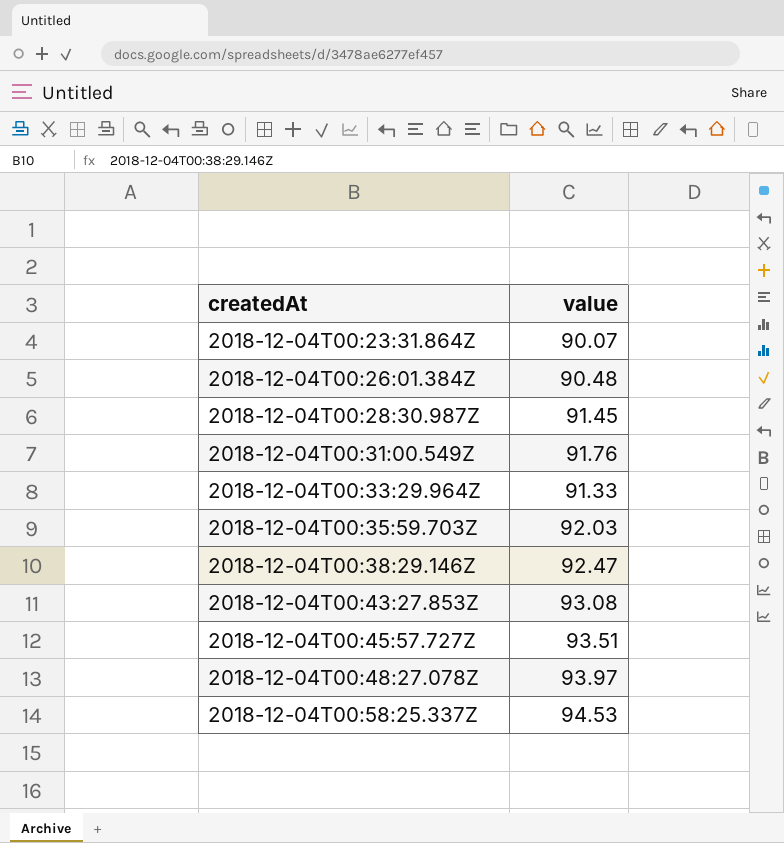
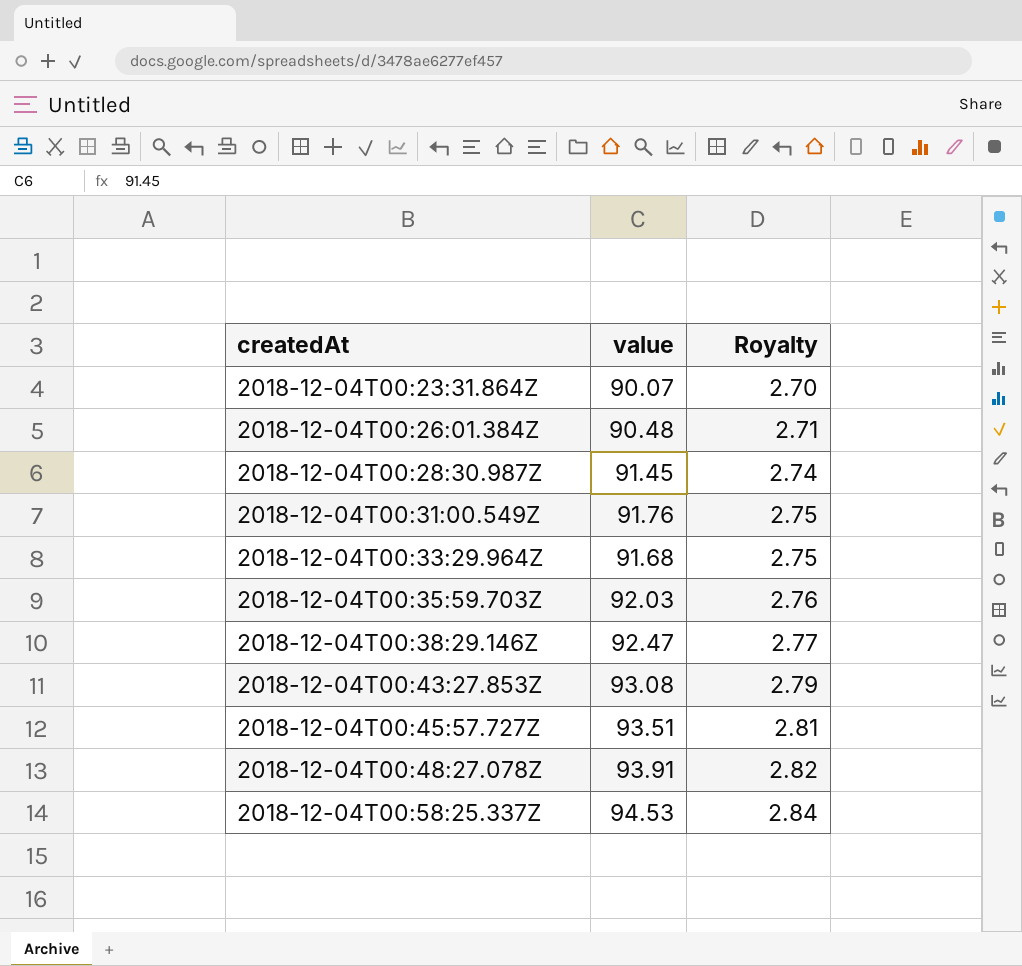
column Royalty | formula: none -> [value] * 0.03
2018-12-04T00:33:29.964Z | value: 91.33 -> 91.68
2018-12-04T00:48:27.078Z | value: 93.97 -> 93.91

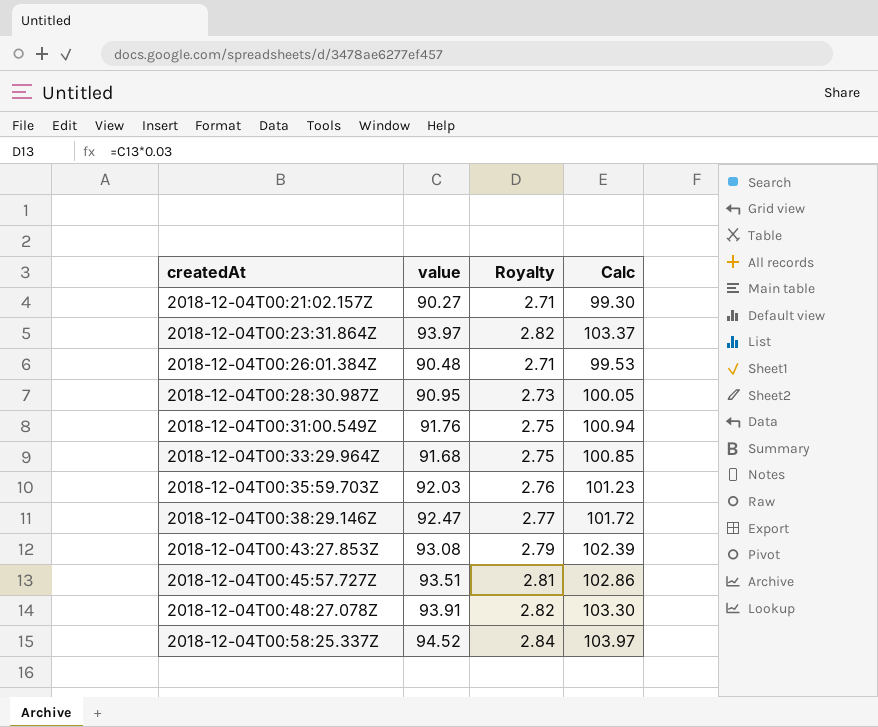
column Calc | formula: none -> [value] * 1.1
row 2018-12-04T00:21:02.157Z: none -> 90.27 | 2.71 | 99.30
2018-12-04T00:23:31.864Z | value: 90.07 -> 93.97
2018-12-04T00:23:31.864Z | Royalty: 2.70 -> 2.82
2018-12-04T00:28:30.987Z | value: 91.45 -> 90.95
2018-12-04T00:28:30.987Z | Royalty: 2.74 -> 2.73
2018-12-04T00:58:25.337Z | value: 94.53 -> 94.52

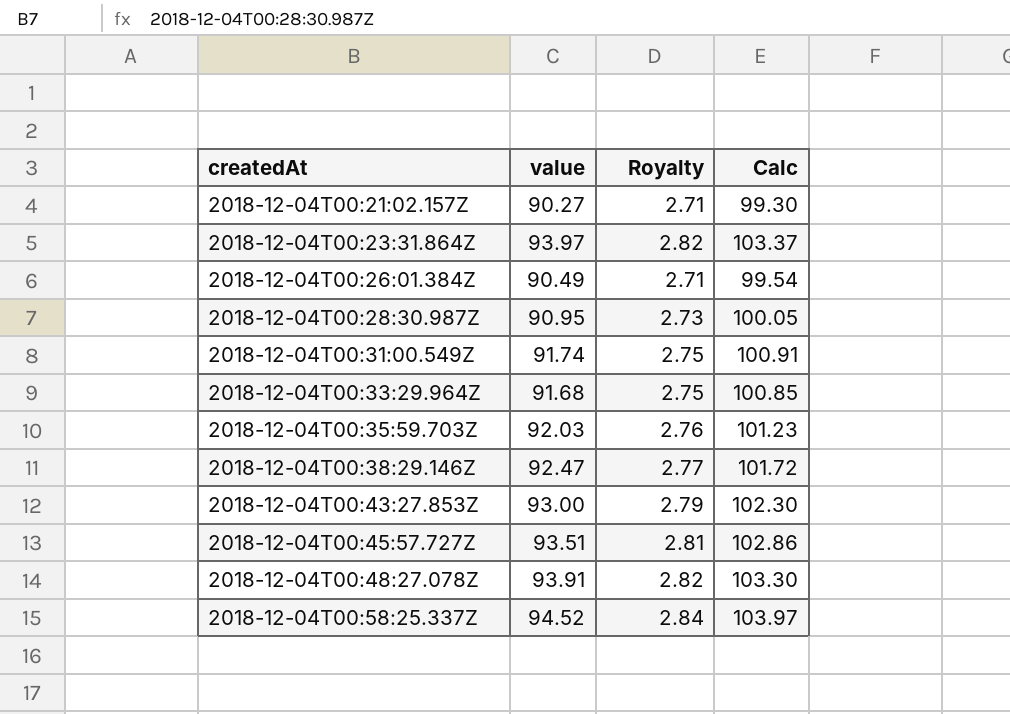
2018-12-04T00:26:01.384Z | value: 90.48 -> 90.49
2018-12-04T00:26:01.384Z | Calc: 99.53 -> 99.54
2018-12-04T00:31:00.549Z | value: 91.76 -> 91.74
2018-12-04T00:31:00.549Z | Calc: 100.94 -> 100.91
2018-12-04T00:43:27.853Z | value: 93.08 -> 93.00
2018-12-04T00:43:27.853Z | Calc: 102.39 -> 102.30

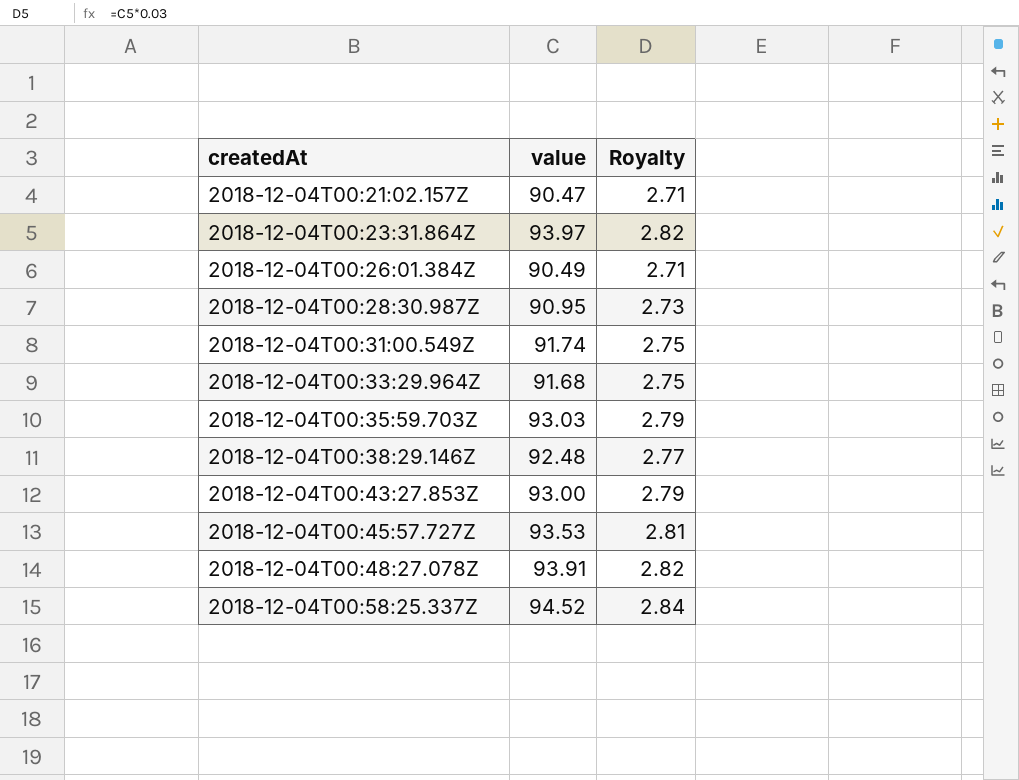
column Calc | formula: [value] * 1.1 -> none
2018-12-04T00:21:02.157Z | value: 90.27 -> 90.47
2018-12-04T00:35:59.703Z | value: 92.03 -> 93.03
2018-12-04T00:35:59.703Z | Royalty: 2.76 -> 2.79
2018-12-04T00:38:29.146Z | value: 92.47 -> 92.48
2018-12-04T00:45:57.727Z | value: 93.51 -> 93.53

